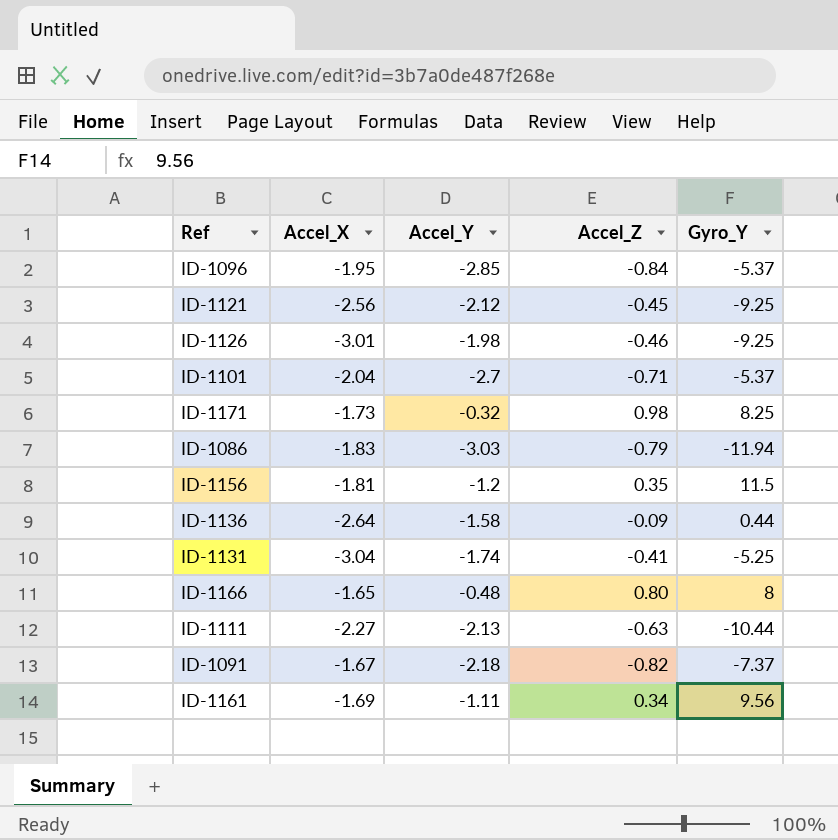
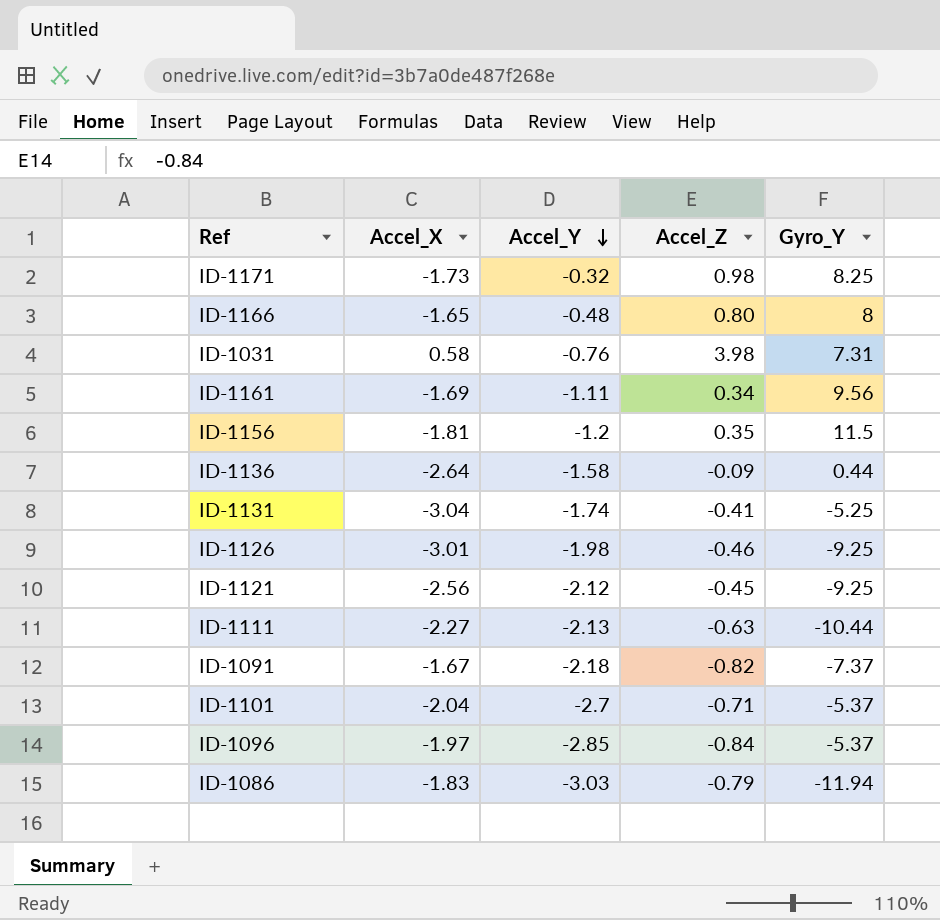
row order: none -> Accel_Y descending
row ID-1031: none -> 0.58 | -0.76 | 3.98 | 7.31
ID-1096 | Accel_X: -1.95 -> -1.97

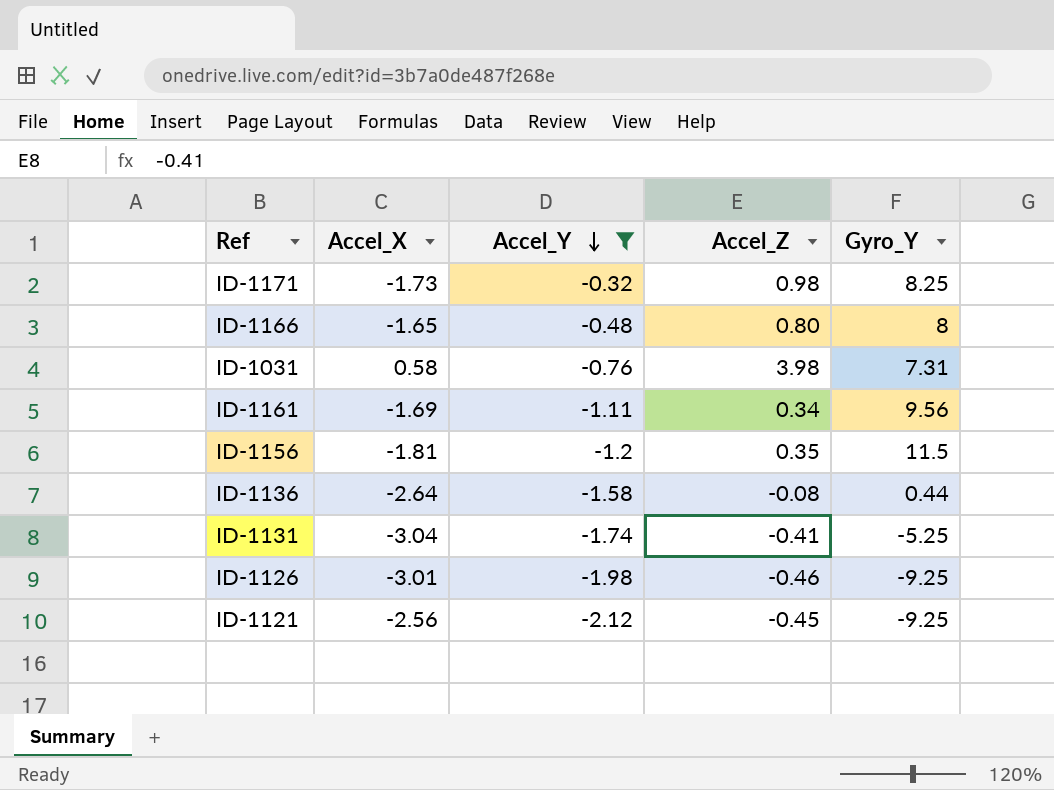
filter: none -> Accel_Y >= -2.12
ID-1136 | Accel_Z: -0.09 -> -0.08

